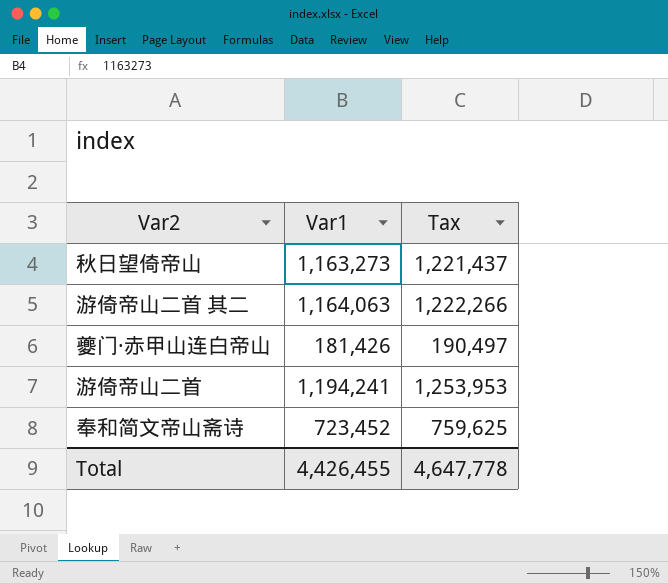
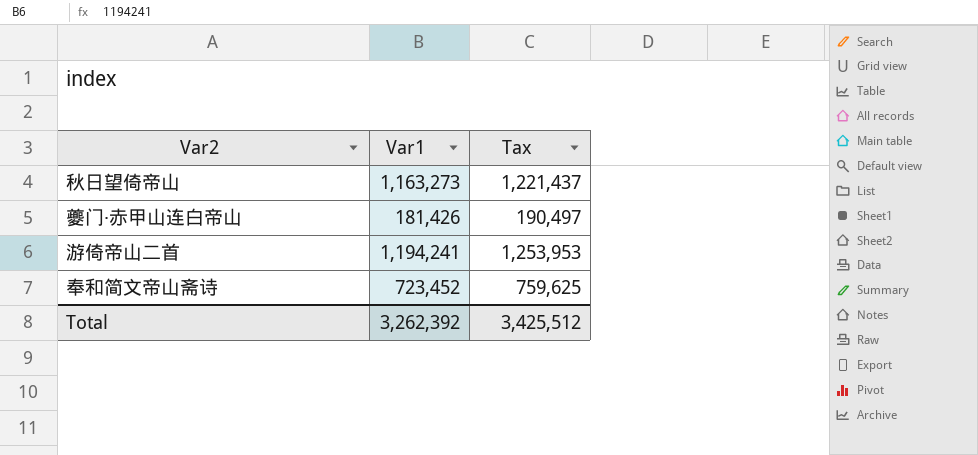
row 游倚帝山二首 其二: 1,164,063 | 1,222,266 -> none
Total | Var1: 4,426,455 -> 3,262,392
Total | Tax: 4,647,778 -> 3,425,512

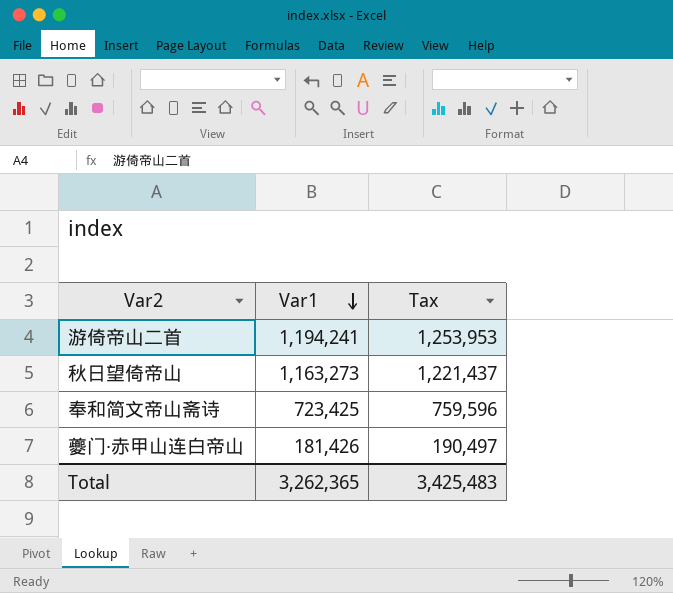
row order: none -> Var1 descending
奉和简文帝山斋诗 | Var1: 723,452 -> 723,425
奉和简文帝山斋诗 | Tax: 759,625 -> 759,596
Total | Var1: 3,262,392 -> 3,262,365
Total | Tax: 3,425,512 -> 3,425,483

